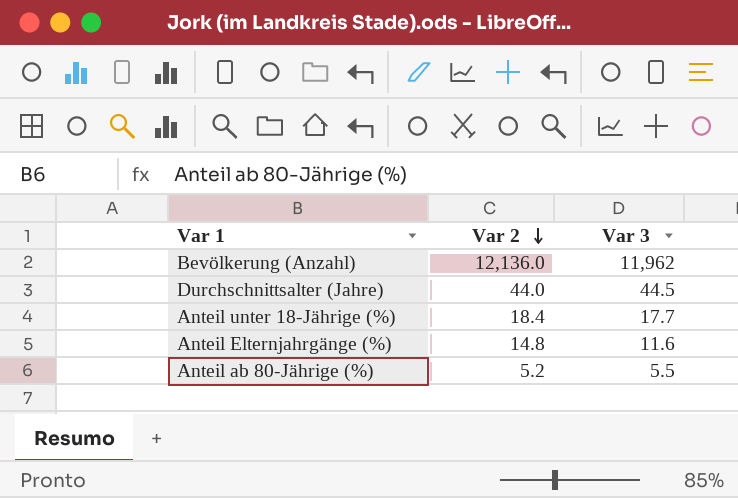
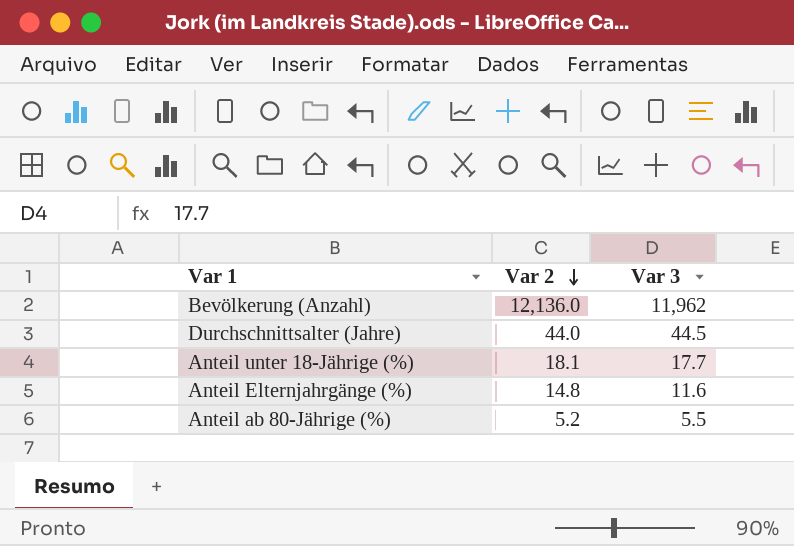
Anteil unter 18-Jährige (%) | Var 2: 18.4 -> 18.1

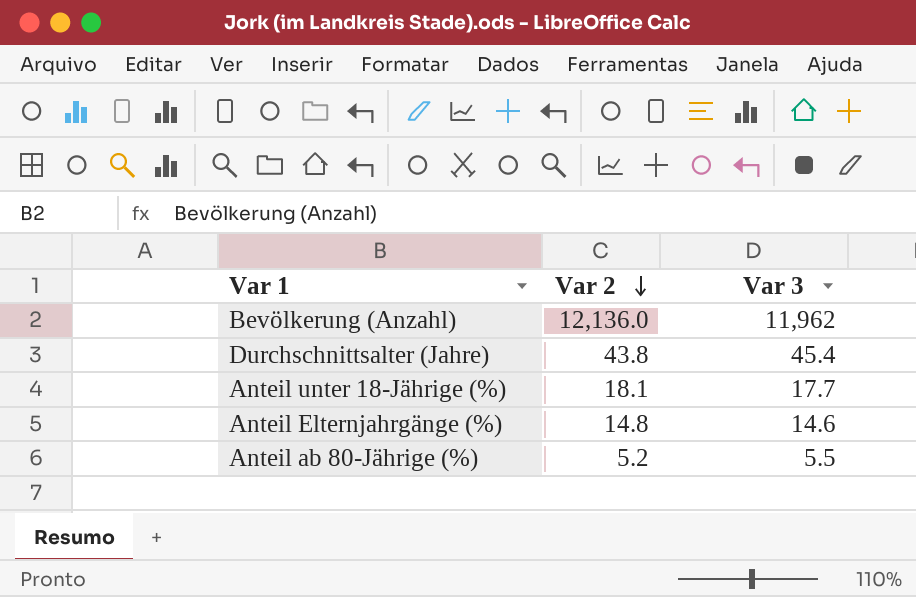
Durchschnittsalter (Jahre) | Var 2: 44.0 -> 43.8
Durchschnittsalter (Jahre) | Var 3: 44.5 -> 45.4
Anteil Elternjahrgänge (%) | Var 3: 11.6 -> 14.6

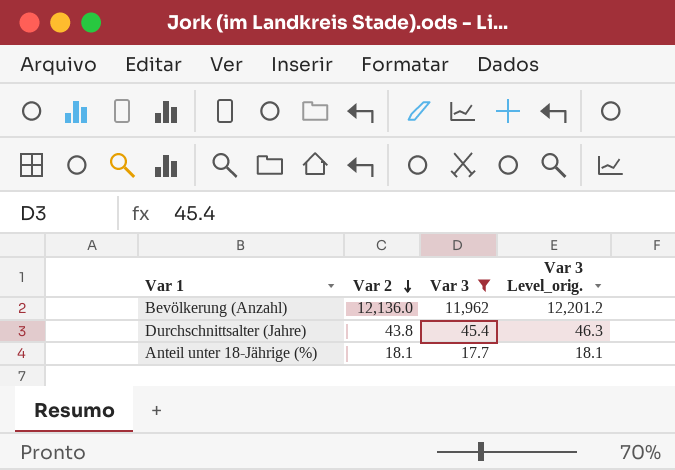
filter: none -> Var 3 >= 17.7
column Var 3 Level_orig. | formula: none -> [Var 3] * 1.02

